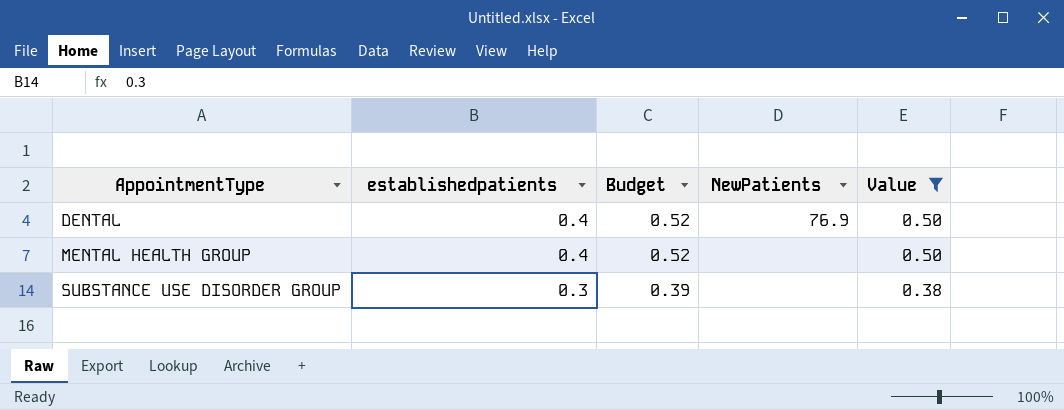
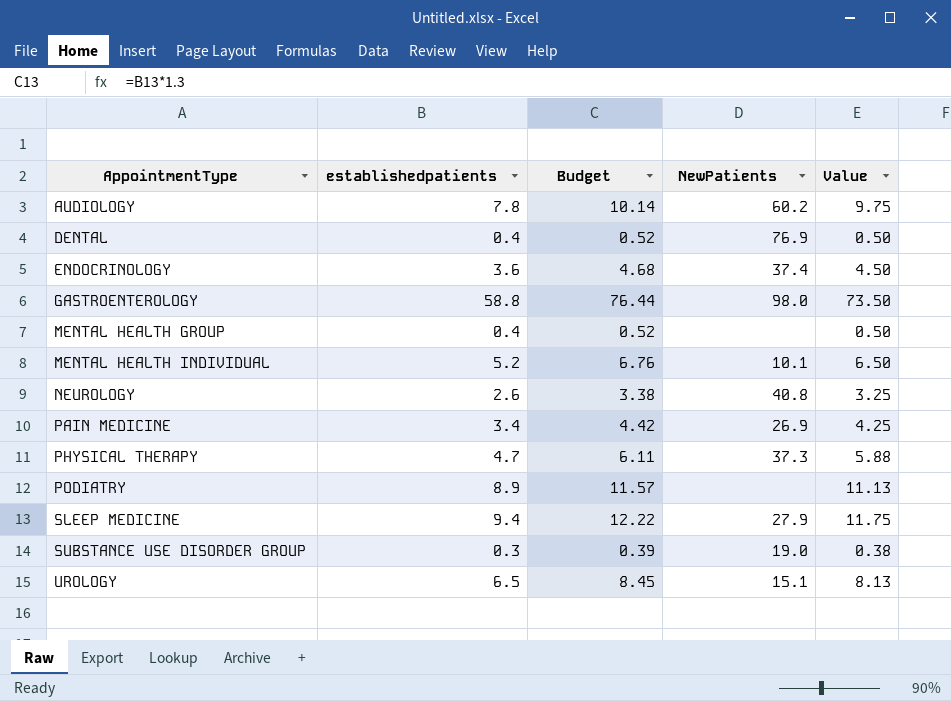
filter: Value <= 0.50 -> none
SUBSTANCE USE DISORDER GROUP | NewPatients: none -> 19.0

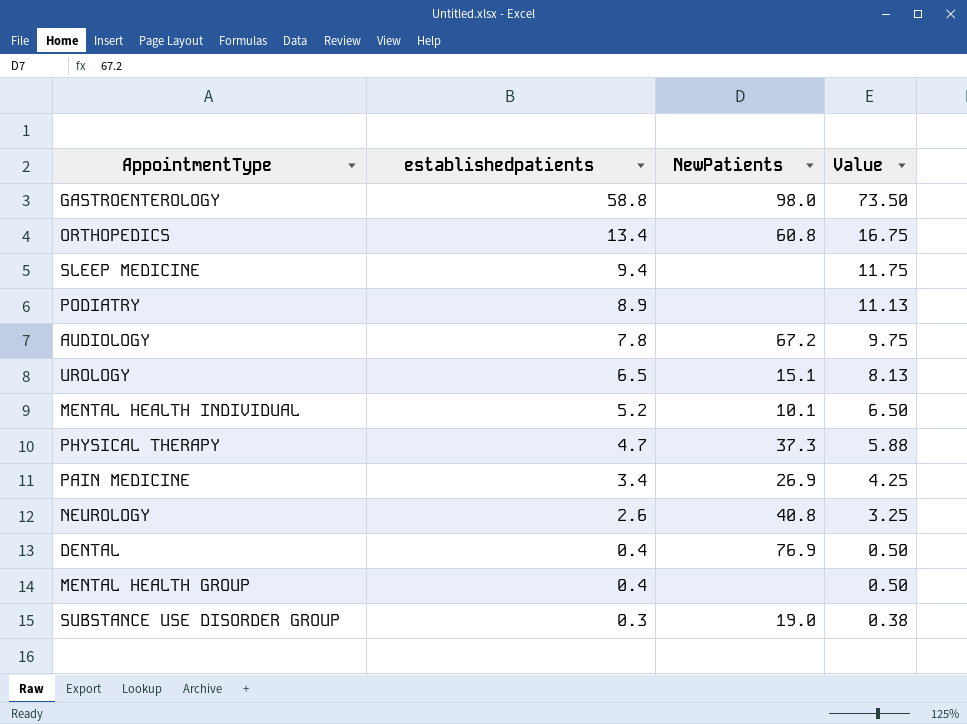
row order: AppointmentType ascending -> establishedpatients descending
column Budget | formula: [establishedpatients] * 1.3 -> none
row ENDOCRINOLOGY: 3.6 | 4.68 | 37.4 | 4.50 -> none
row ORTHOPEDICS: none -> 13.4 | 60.8 | 16.75
SLEEP MEDICINE | NewPatients: 27.9 -> none
AUDIOLOGY | NewPatients: 60.2 -> 67.2

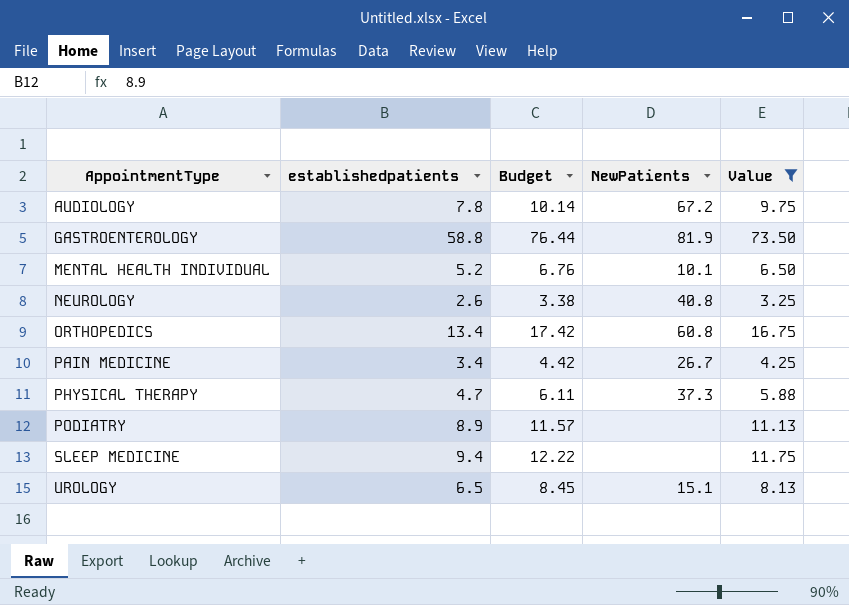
filter: none -> Value >= 3.25
row order: establishedpatients descending -> AppointmentType ascending
column Budget | formula: none -> [establishedpatients] * 1.3
GASTROENTEROLOGY | NewPatients: 98.0 -> 81.9
PAIN MEDICINE | NewPatients: 26.9 -> 26.7

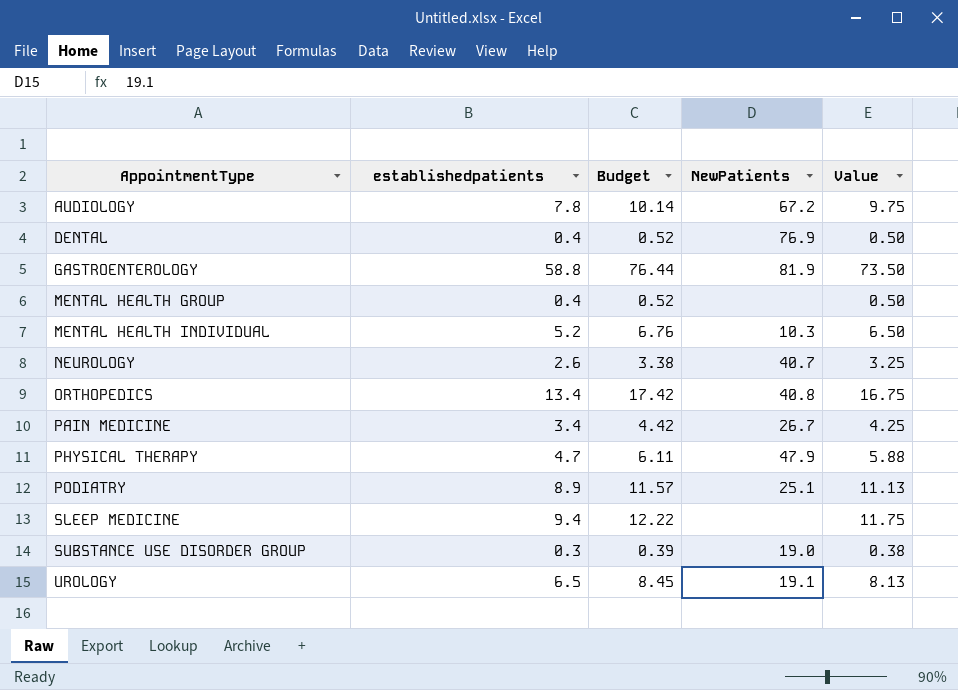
filter: Value >= 3.25 -> none
MENTAL HEALTH INDIVIDUAL | NewPatients: 10.1 -> 10.3
NEUROLOGY | NewPatients: 40.8 -> 40.7
ORTHOPEDICS | NewPatients: 60.8 -> 40.8
PHYSICAL THERAPY | NewPatients: 37.3 -> 47.9
PODIATRY | NewPatients: none -> 25.1
UROLOGY | NewPatients: 15.1 -> 19.1

